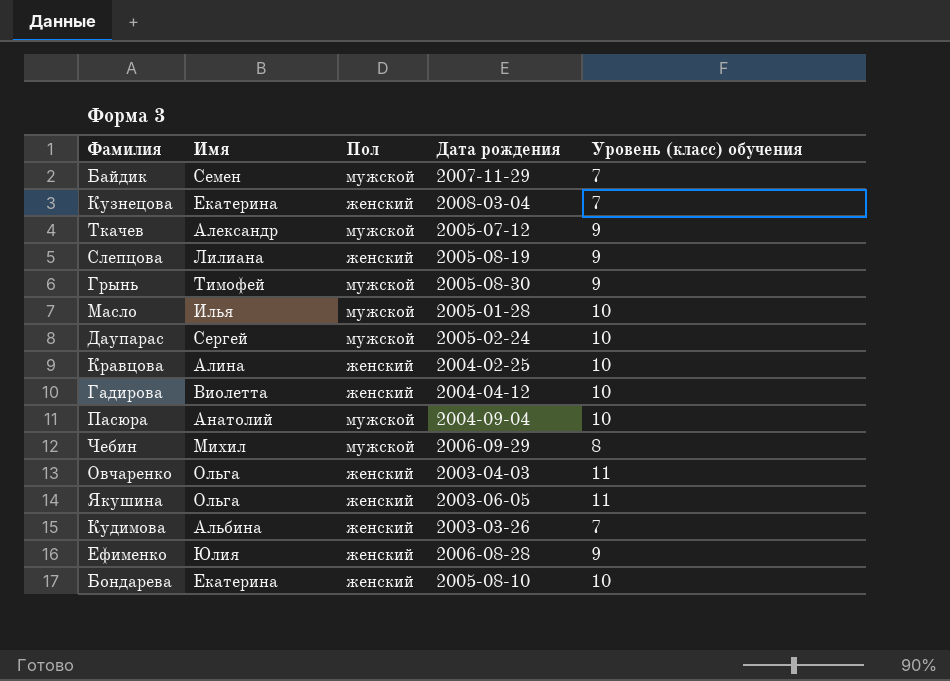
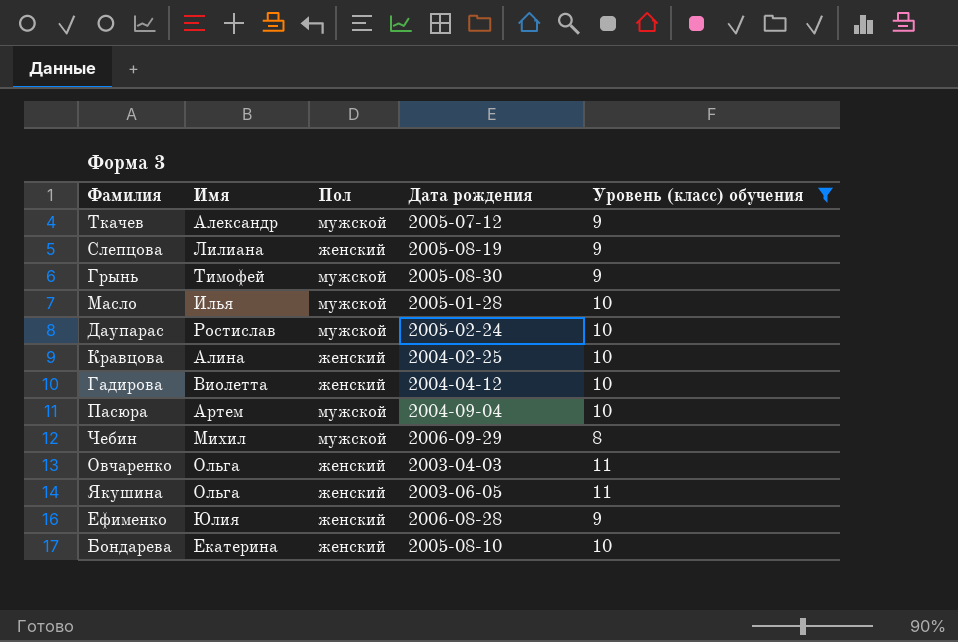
filter: none -> Уровень (класс) обучения != 7
Даупарас | Имя: Сергей -> Ростислав
Пасюра | Имя: Анатолий -> Артем

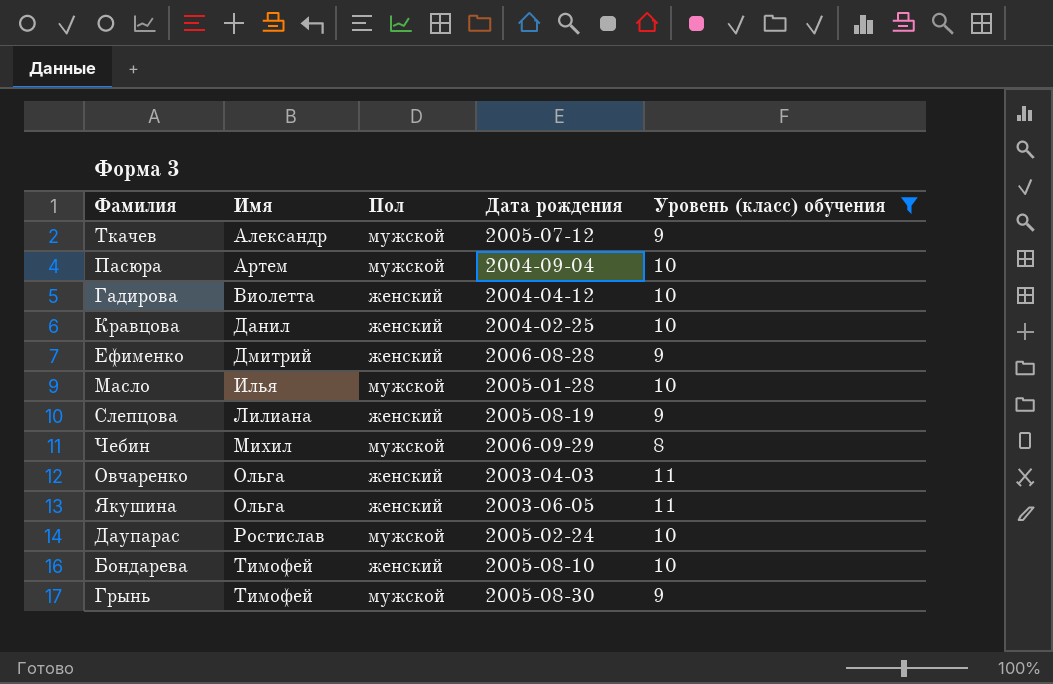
row order: none -> Имя ascending
Кравцова | Имя: Алина -> Данил
Ефименко | Имя: Юлия -> Дмитрий
Бондарева | Имя: Екатерина -> Тимофей

